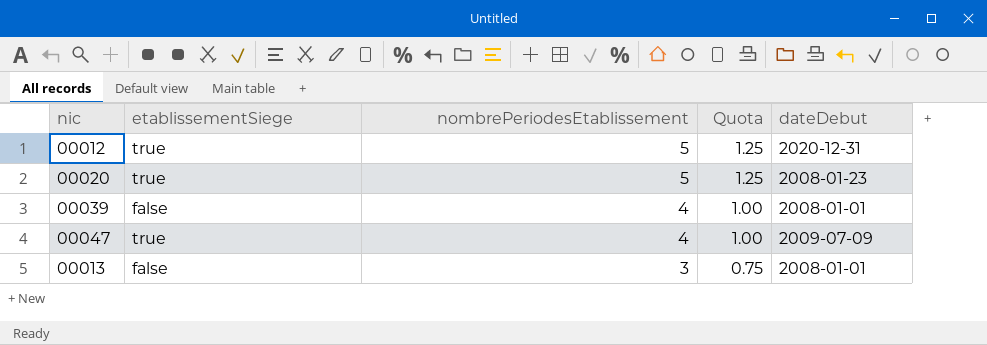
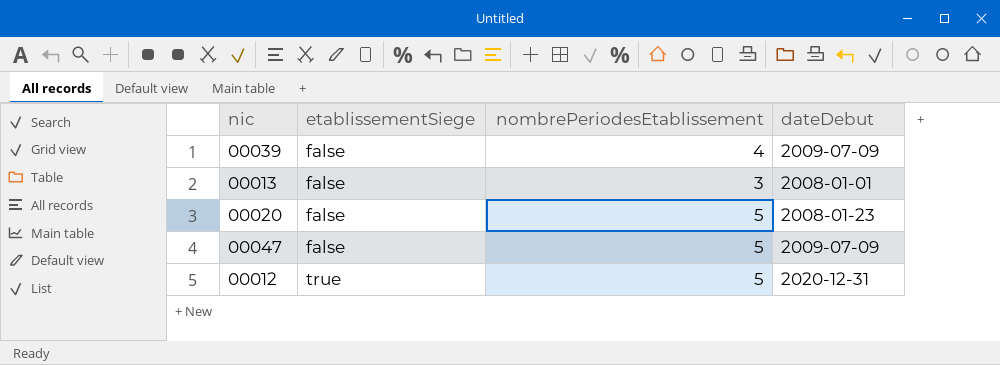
row order: nombrePeriodesEtablissement descending -> etablissementSiege ascending
column Quota | formula: [nombrePeriodesEtablissement] * 0.25 -> none
00039 | dateDebut: 2008-01-01 -> 2009-07-09
00020 | etablissementSiege: true -> false
00047 | etablissementSiege: true -> false
00047 | nombrePeriodesEtablissement: 4 -> 5

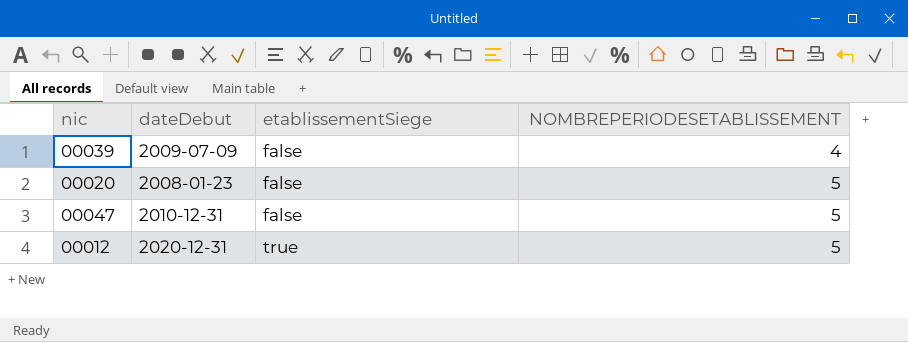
column dateDebut | position: 4 -> 2
column name: nombrePeriodesEtablissement -> NOMBREPERIODESETABLISSEMENT
row 00013: false | 3 | 2008-01-01 -> none
00047 | dateDebut: 2009-07-09 -> 2010-12-31

